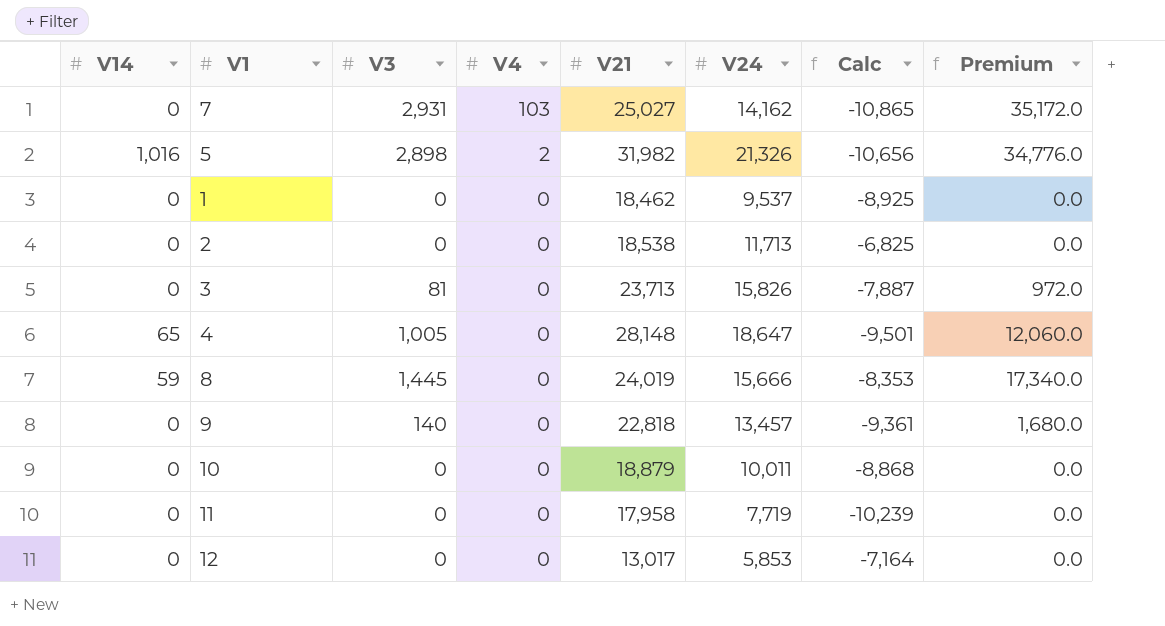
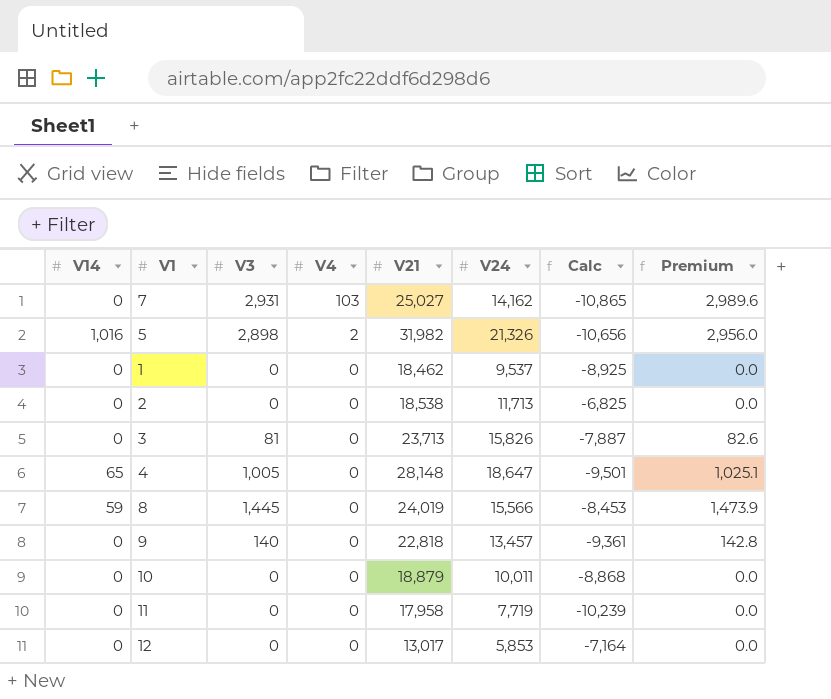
column Premium | formula: [V3] * 12 -> [V3] * 1.02
8 | V24: 15,666 -> 15,566
8 | Calc: -8,353 -> -8,453

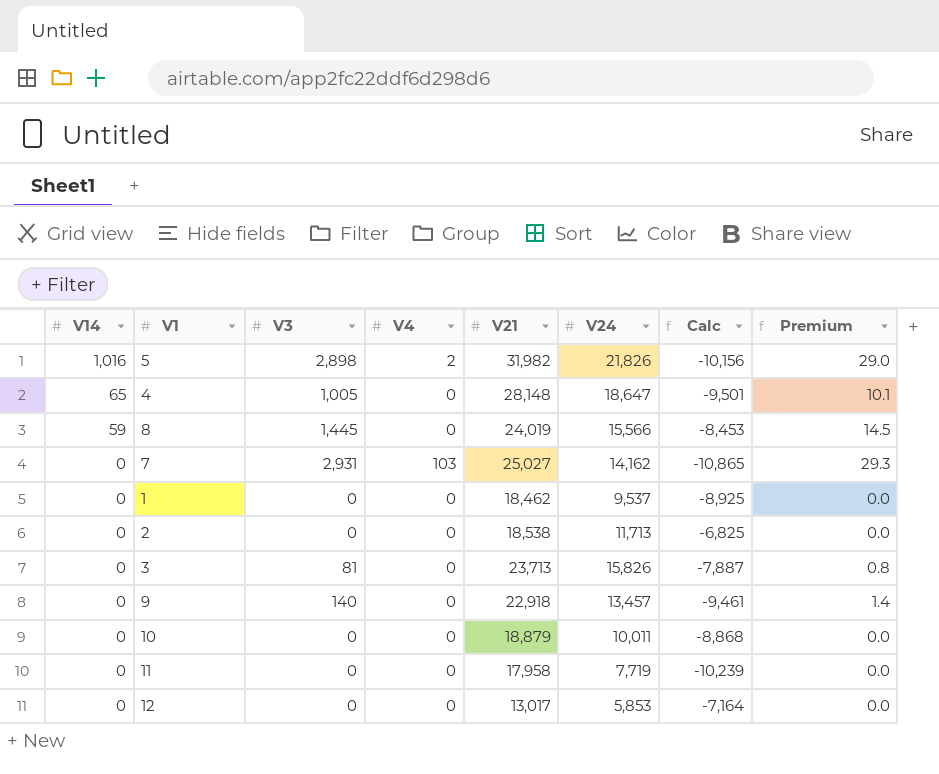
row order: V4 descending -> V14 descending
column Premium | formula: [V3] * 1.02 -> [V3] * 0.01
5 | V24: 21,326 -> 21,826
5 | Calc: -10,656 -> -10,156
9 | V21: 22,818 -> 22,918
9 | Calc: -9,361 -> -9,461

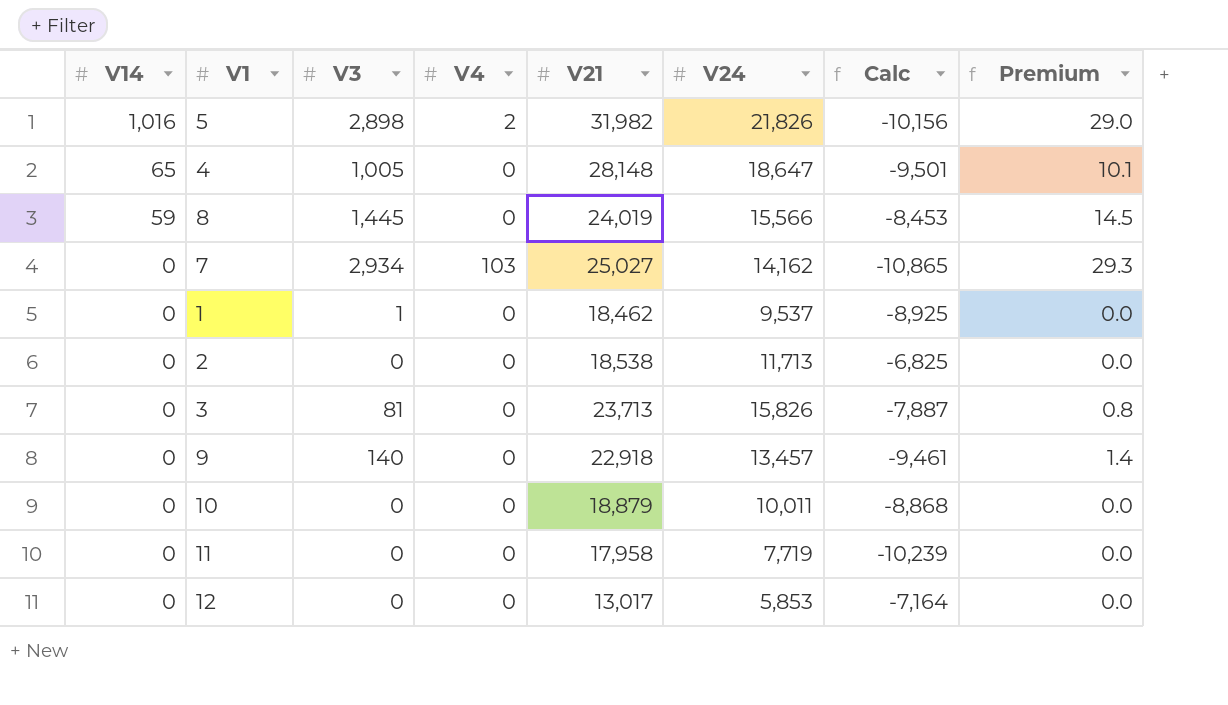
7 | V3: 2,931 -> 2,934
1 | V3: 0 -> 1

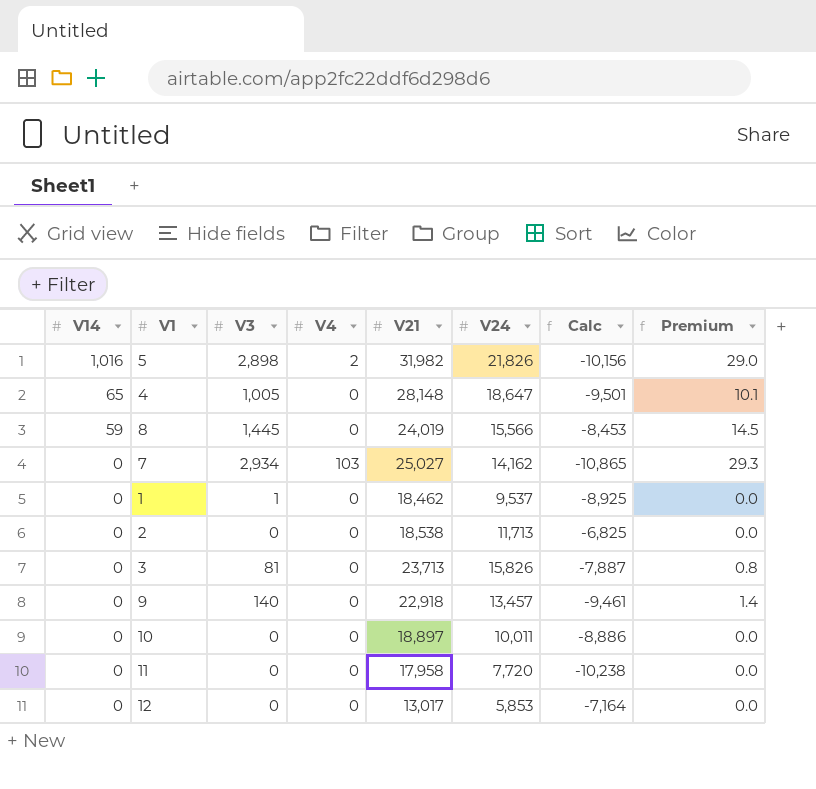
10 | V21: 18,879 -> 18,897
10 | Calc: -8,868 -> -8,886
11 | V24: 7,719 -> 7,720
11 | Calc: -10,239 -> -10,238

